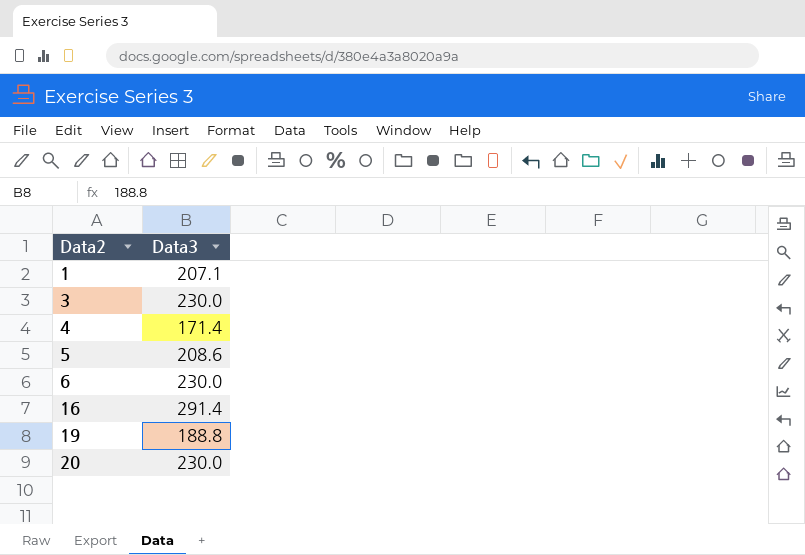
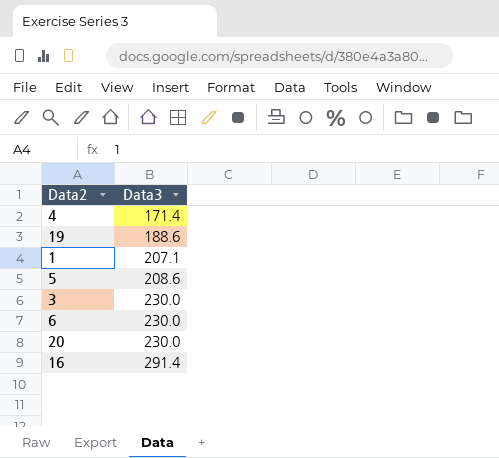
row order: Data2 ascending -> Data3 ascending
19 | Data3: 188.8 -> 188.6

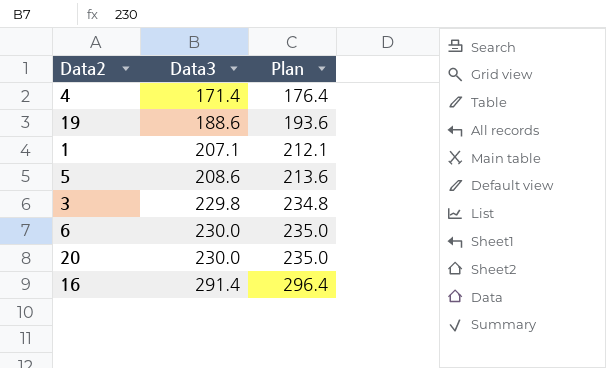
column Plan | formula: none -> [Data3] + 5
3 | Data3: 230.0 -> 229.8

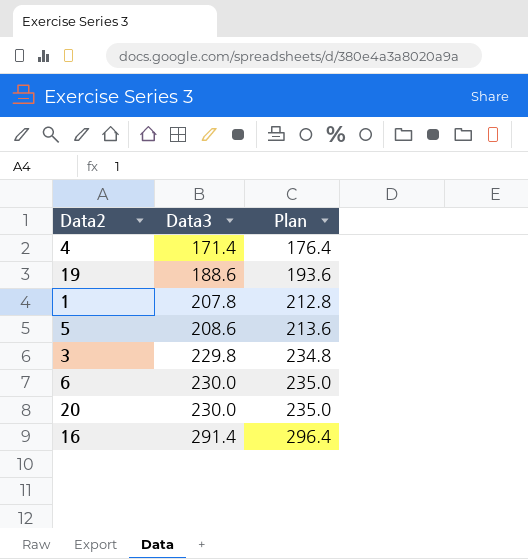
1 | Data3: 207.1 -> 207.8
1 | Plan: 212.1 -> 212.8

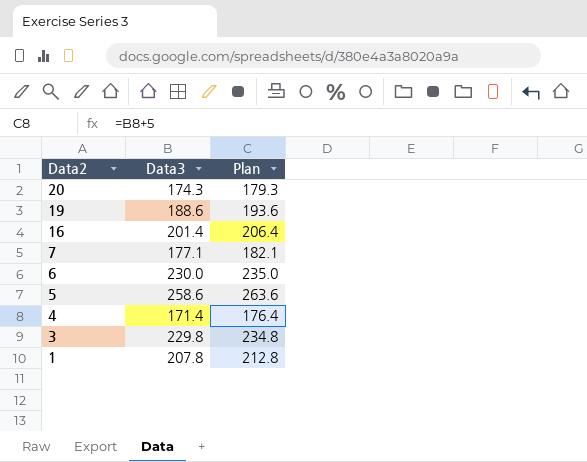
row order: Data3 ascending -> Data2 descending
20 | Data3: 230.0 -> 174.3
20 | Plan: 235.0 -> 179.3
16 | Data3: 291.4 -> 201.4
16 | Plan: 296.4 -> 206.4
row 7: none -> 177.1 | 182.1
5 | Data3: 208.6 -> 258.6
5 | Plan: 213.6 -> 263.6

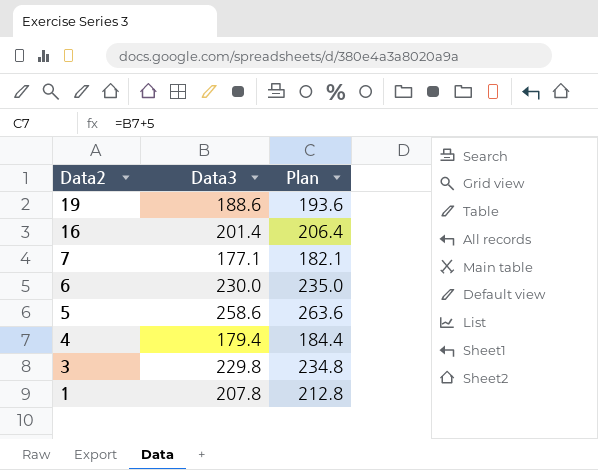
row 20: 174.3 | 179.3 -> none
4 | Data3: 171.4 -> 179.4
4 | Plan: 176.4 -> 184.4

